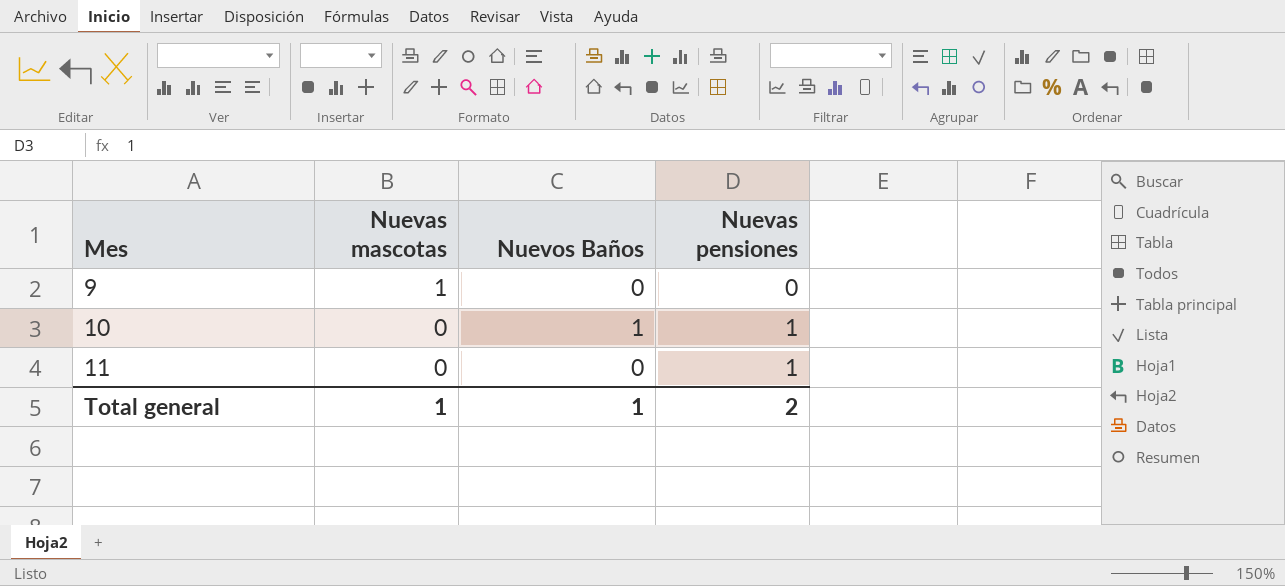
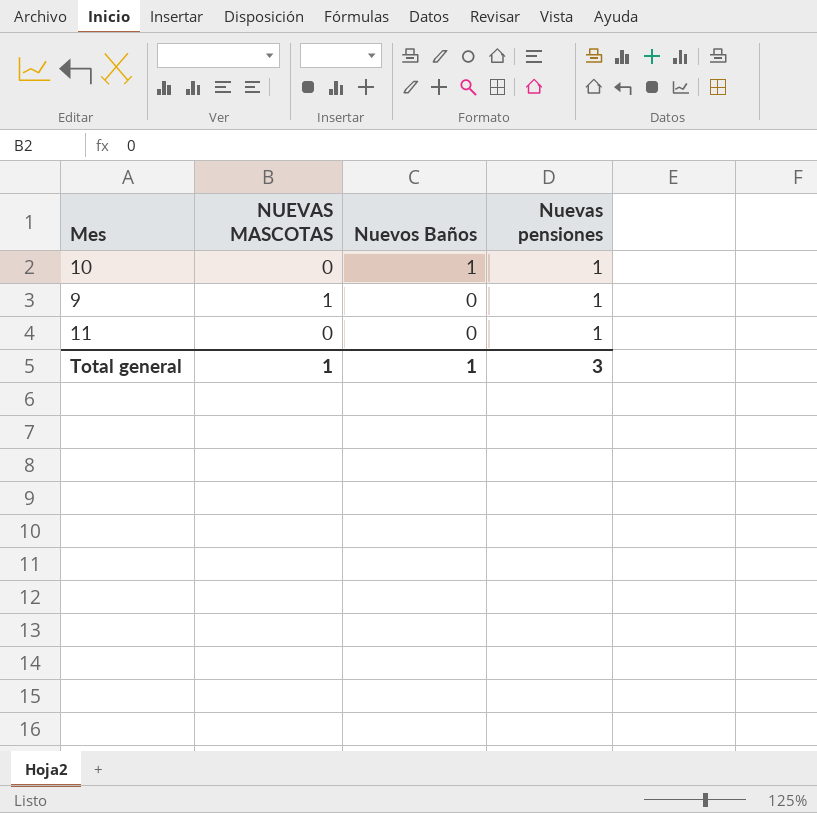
row order: Mes ascending -> Nuevos Baños descending
column name: Nuevas mascotas -> NUEVAS MASCOTAS
9 | Nuevas pensiones: 0 -> 1
Total general | Nuevas pensiones: 2 -> 3

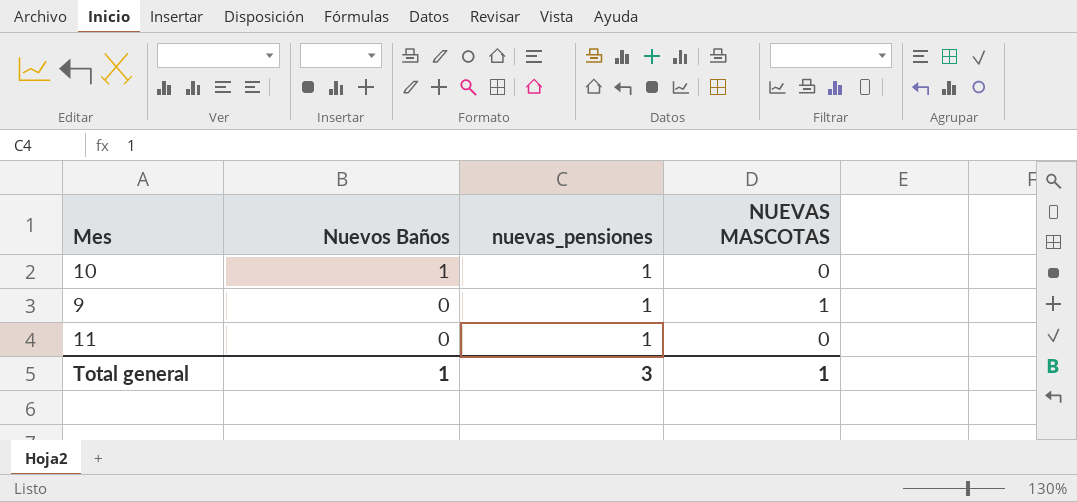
column name: Nuevas pensiones -> nuevas_pensiones
column NUEVAS MASCOTAS | position: 2 -> 4

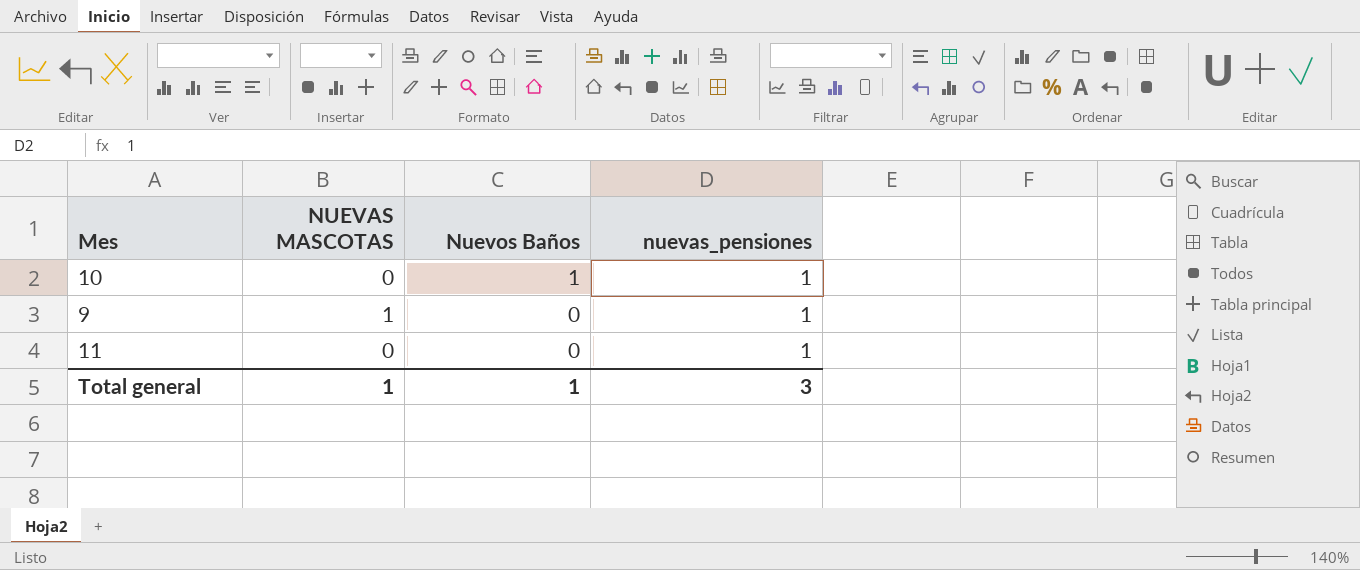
column NUEVAS MASCOTAS | position: 4 -> 2

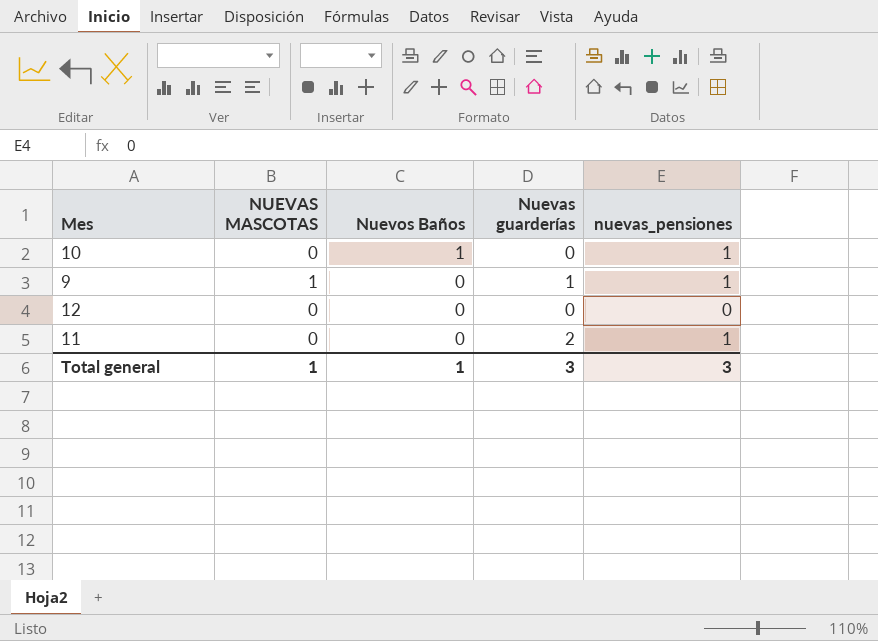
column Nuevas guarderías | position: none -> 4
row 12: none -> 0 | 0 | 0 | 0

